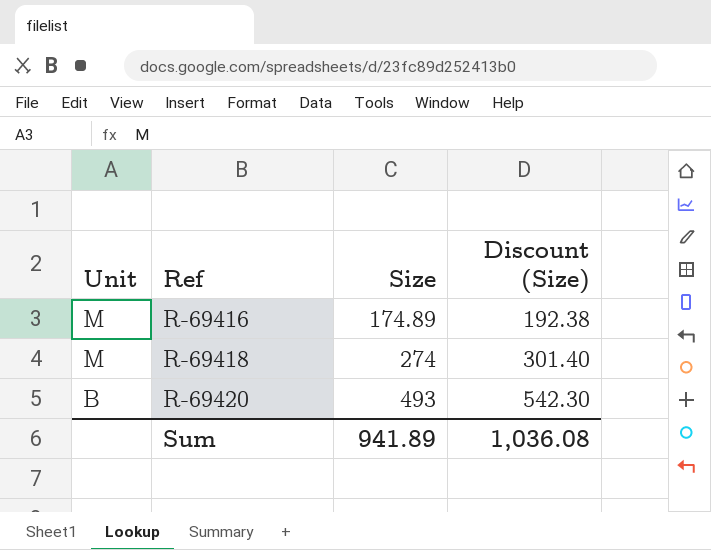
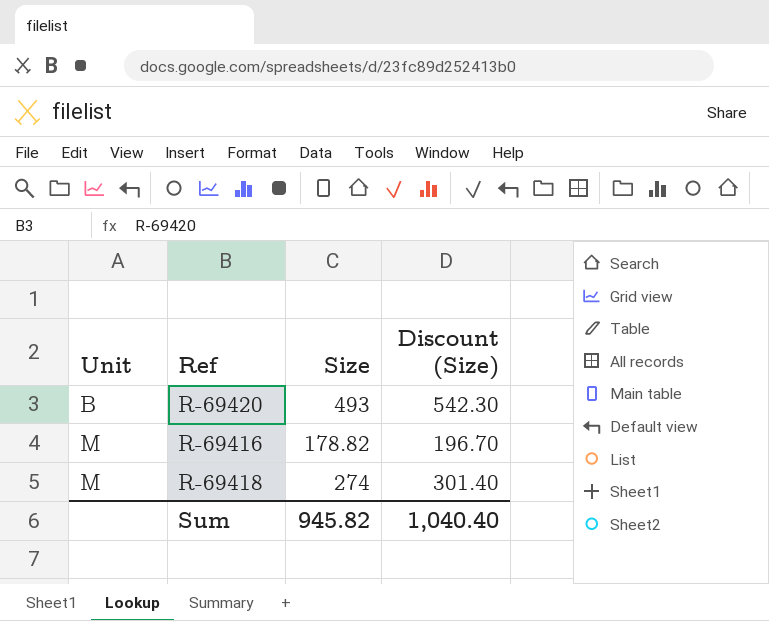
row order: Unit descending -> Unit ascending
R-69416 | Size: 174.89 -> 178.82
R-69416 | Discount (Size): 192.38 -> 196.70
Sum | Size: 941.89 -> 945.82
Sum | Discount (Size): 1,036.08 -> 1,040.40

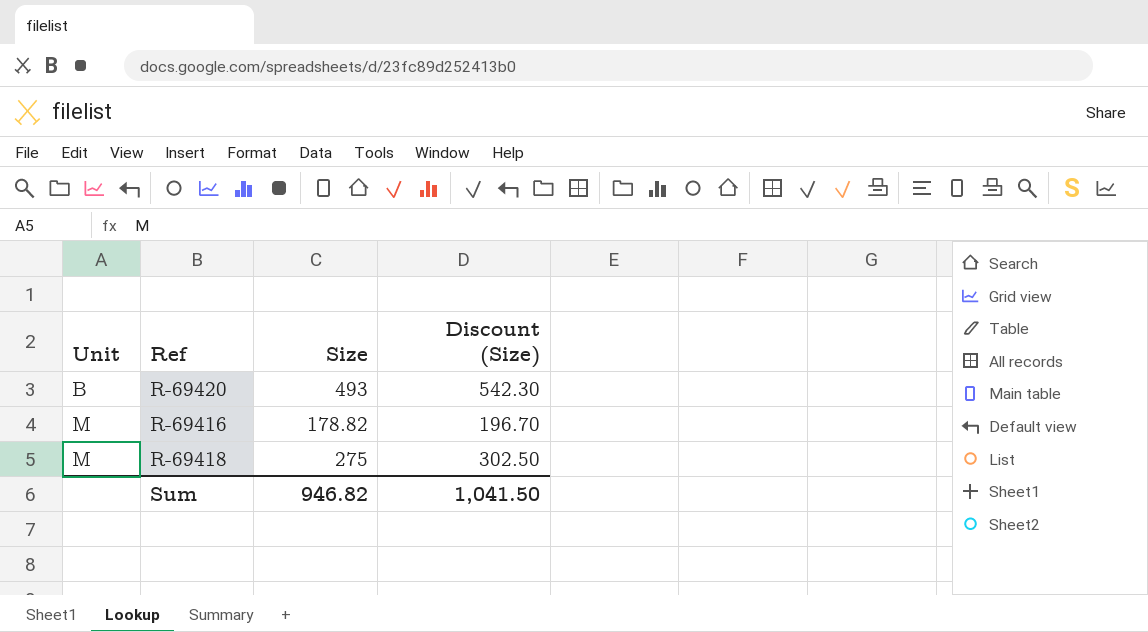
R-69418 | Size: 274 -> 275
R-69418 | Discount (Size): 301.40 -> 302.50
Sum | Size: 945.82 -> 946.82
Sum | Discount (Size): 1,040.40 -> 1,041.50

